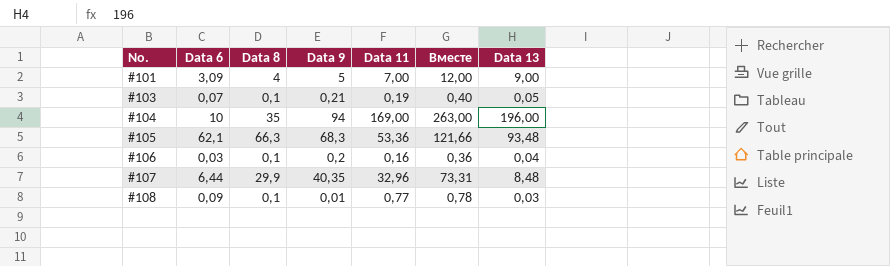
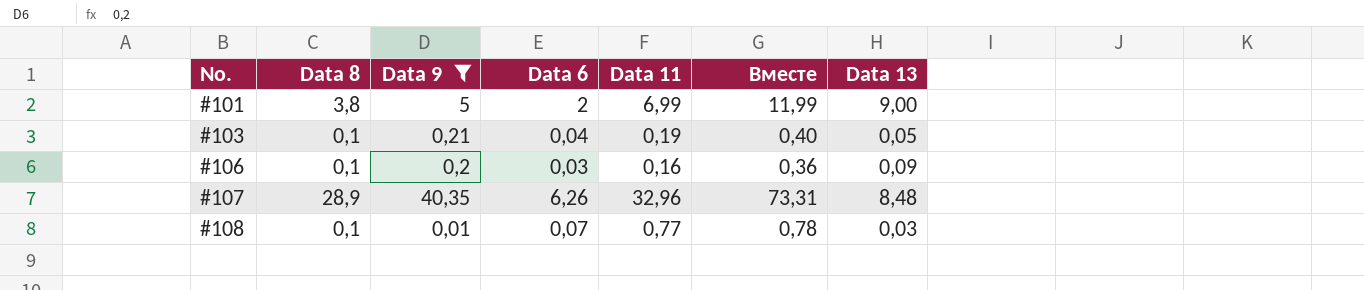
filter: none -> Data 9 <= 40,35
column Data 6 | position: 2 -> 4
#101 | Data 8: 4 -> 3,8
#101 | Data 6: 3,09 -> 2
#101 | Data 11: 7,00 -> 6,99
#101 | Вместе: 12,00 -> 11,99
#103 | Data 6: 0,07 -> 0,04
#106 | Data 13: 0,04 -> 0,09
#107 | Data 8: 29,9 -> 28,9
#107 | Data 6: 6,44 -> 6,26
#108 | Data 6: 0,09 -> 0,07

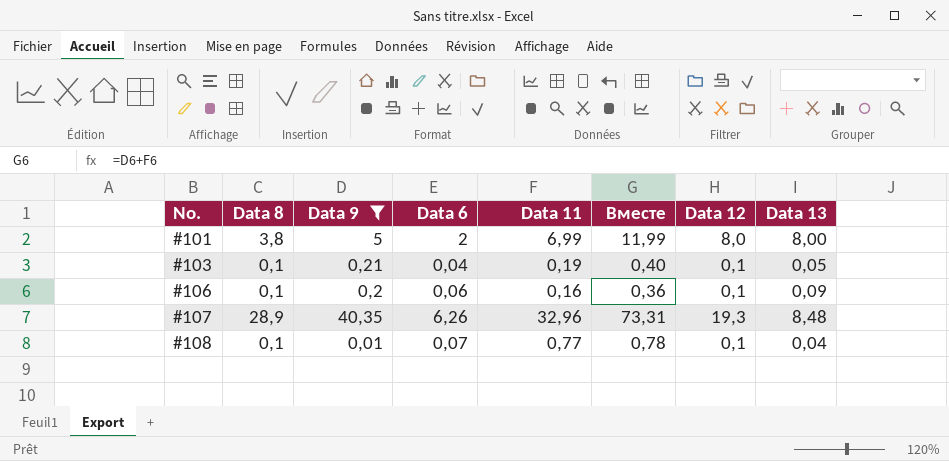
column Data 12 | position: none -> 7
#101 | Data 13: 9,00 -> 8,00
#106 | Data 6: 0,03 -> 0,06
#108 | Data 13: 0,03 -> 0,04

